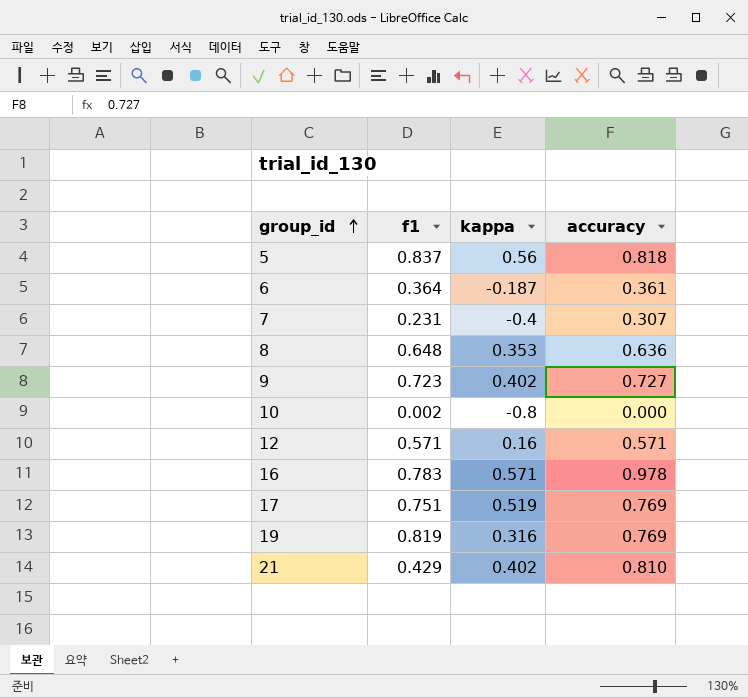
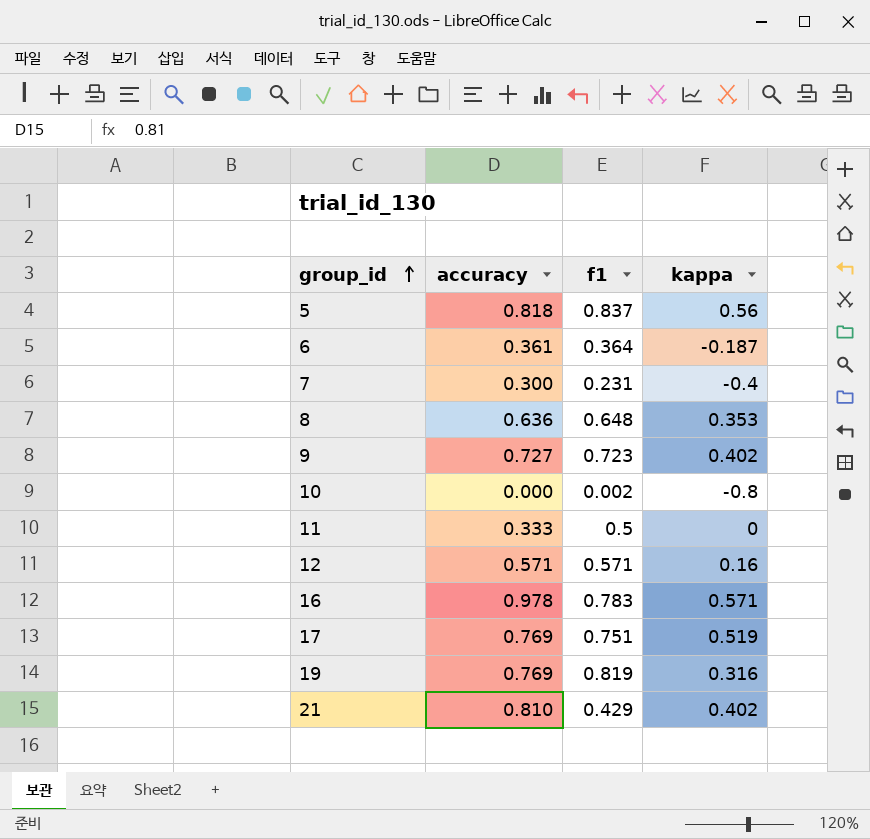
column accuracy | position: 4 -> 2
7 | accuracy: 0.307 -> 0.300
row 11: none -> 0.333 | 0.5 | 0

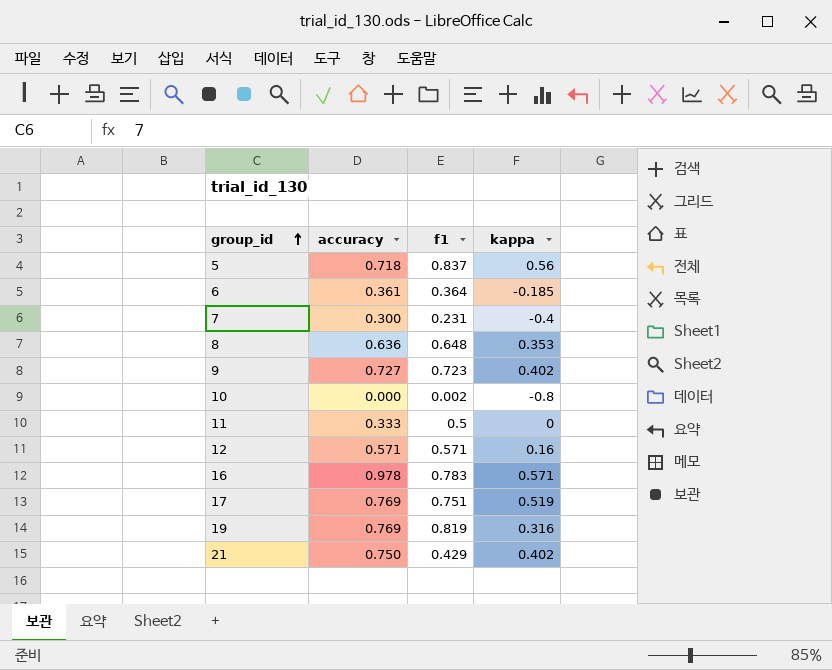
5 | accuracy: 0.818 -> 0.718
6 | kappa: -0.187 -> -0.185
21 | accuracy: 0.810 -> 0.750

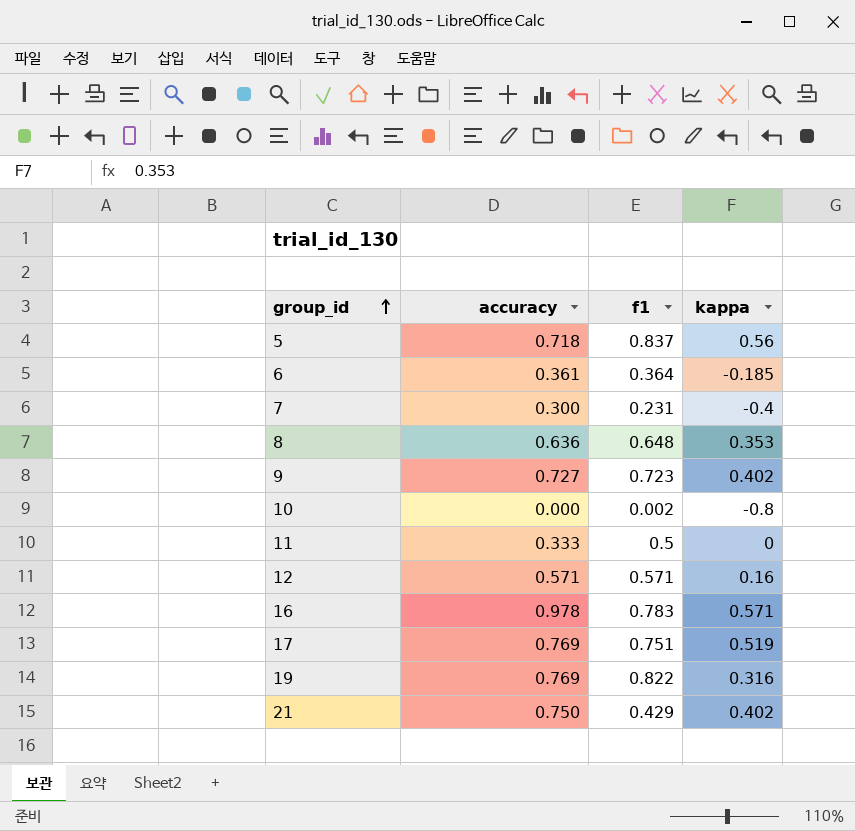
19 | f1: 0.819 -> 0.822

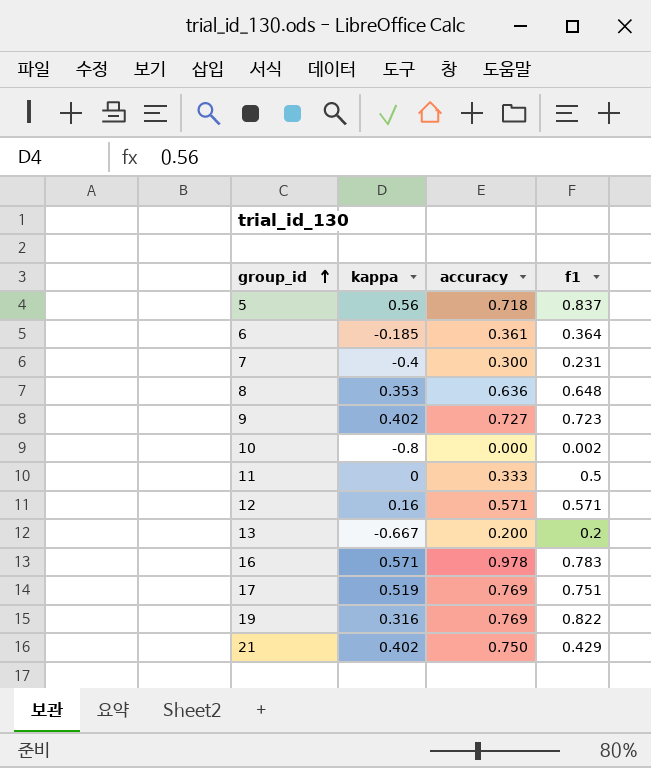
column kappa | position: 4 -> 2
row 13: none -> -0.667 | 0.200 | 0.2

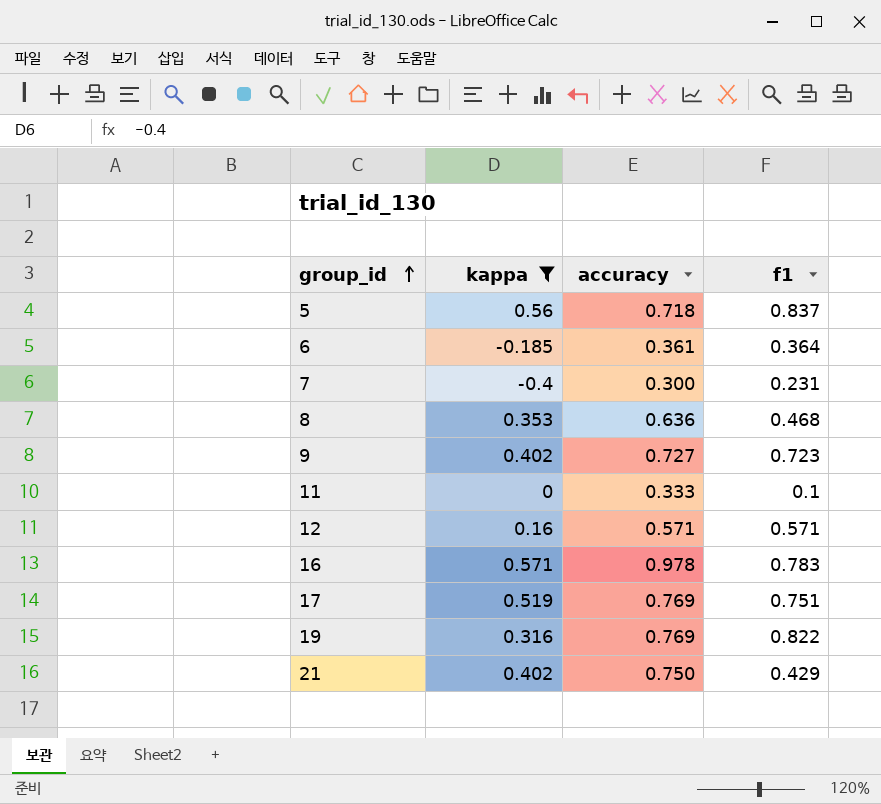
filter: none -> kappa >= -0.4
8 | f1: 0.648 -> 0.468
11 | f1: 0.5 -> 0.1

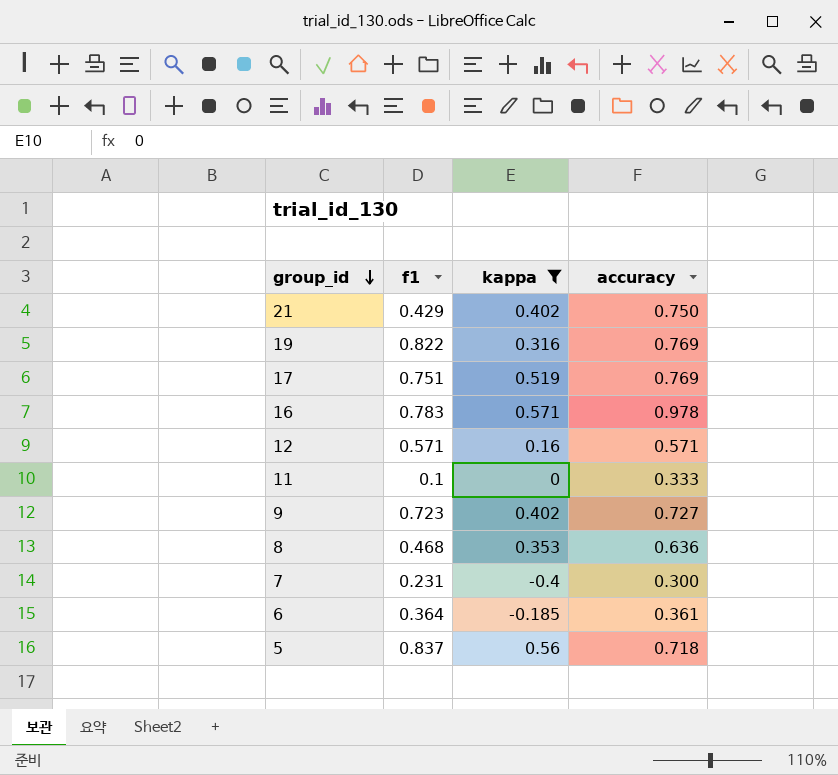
row order: group_id ascending -> group_id descending
column f1 | position: 4 -> 2

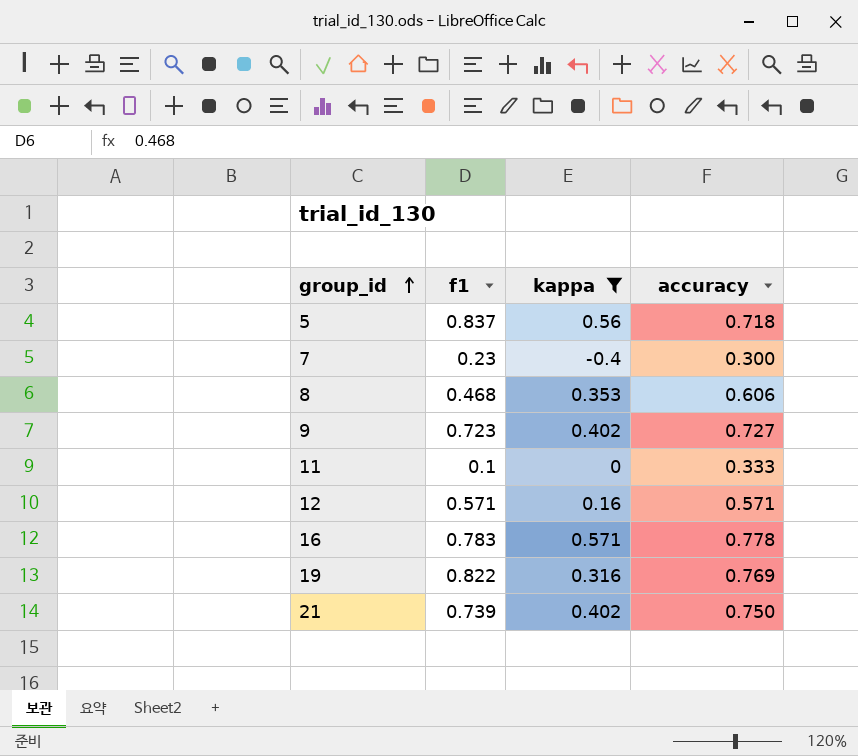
row order: group_id descending -> group_id ascending
row 17: 0.751 | 0.519 | 0.769 -> none
row 6: 0.364 | -0.185 | 0.361 -> none
7 | f1: 0.231 -> 0.23
8 | accuracy: 0.636 -> 0.606
16 | accuracy: 0.978 -> 0.778
21 | f1: 0.429 -> 0.739

